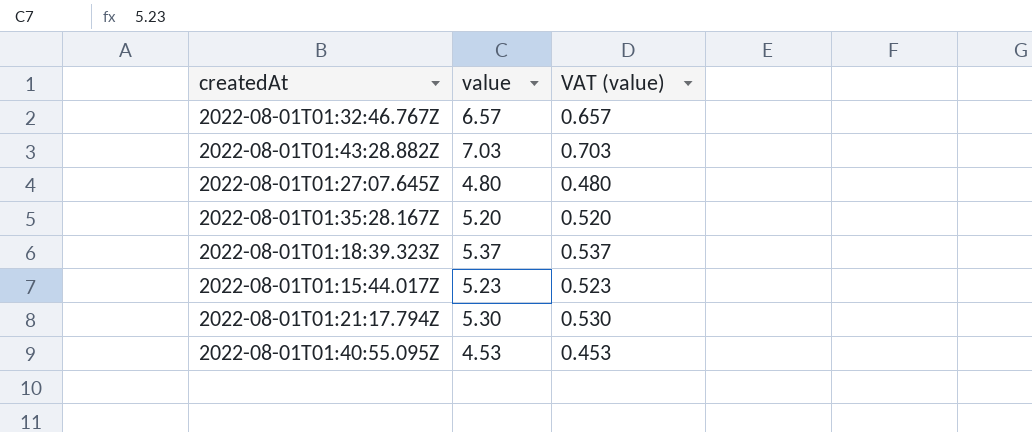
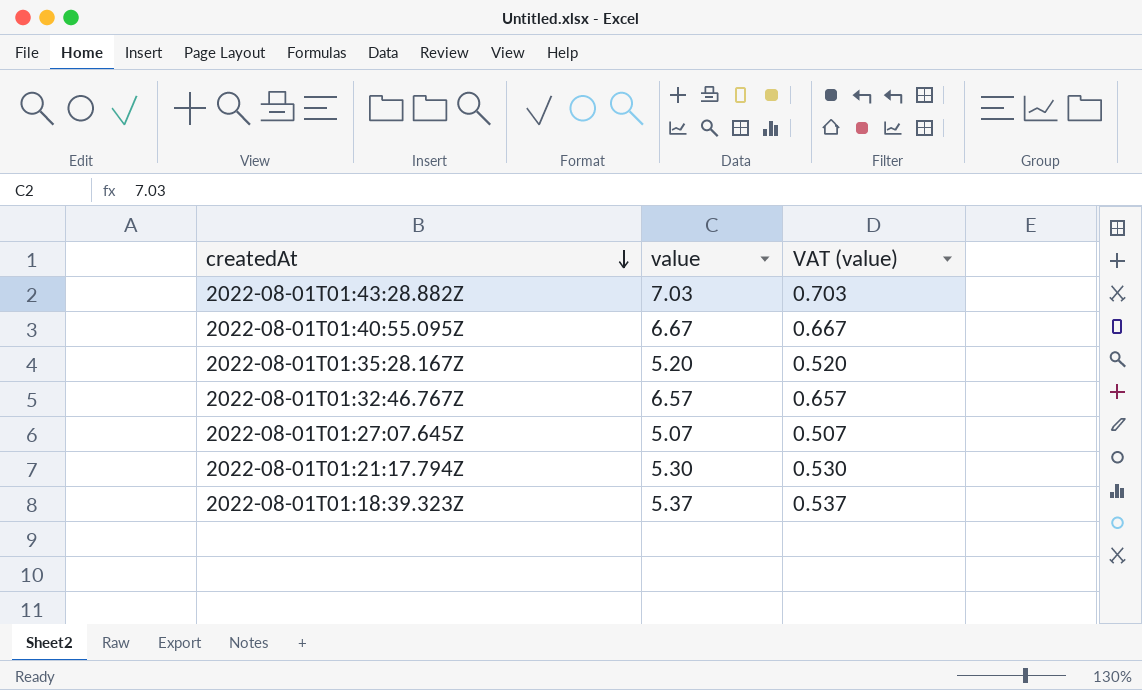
row order: none -> createdAt descending
row 2022-08-01T01:15:44.017Z: 5.23 | 0.523 -> none
2022-08-01T01:40:55.095Z | value: 4.53 -> 6.67
2022-08-01T01:40:55.095Z | VAT (value): 0.453 -> 0.667
2022-08-01T01:27:07.645Z | value: 4.80 -> 5.07
2022-08-01T01:27:07.645Z | VAT (value): 0.480 -> 0.507

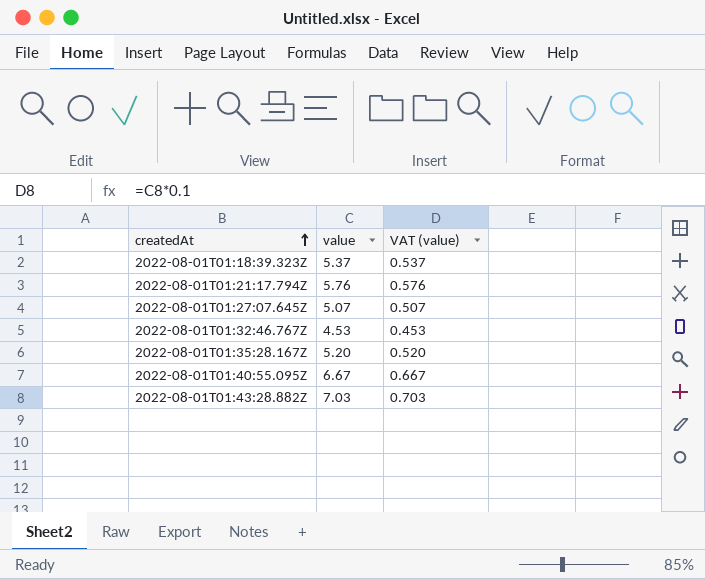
row order: createdAt descending -> createdAt ascending
2022-08-01T01:21:17.794Z | value: 5.30 -> 5.76
2022-08-01T01:21:17.794Z | VAT (value): 0.530 -> 0.576
2022-08-01T01:32:46.767Z | value: 6.57 -> 4.53
2022-08-01T01:32:46.767Z | VAT (value): 0.657 -> 0.453

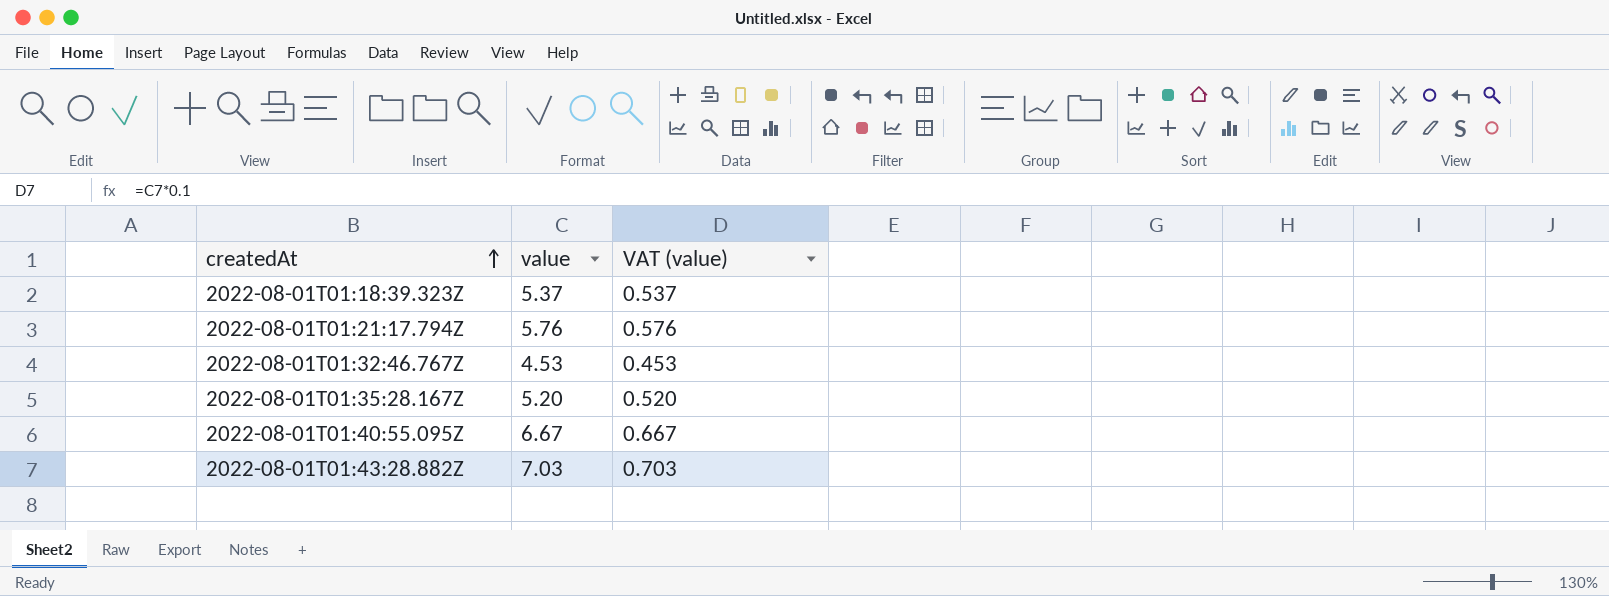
row 2022-08-01T01:27:07.645Z: 5.07 | 0.507 -> none

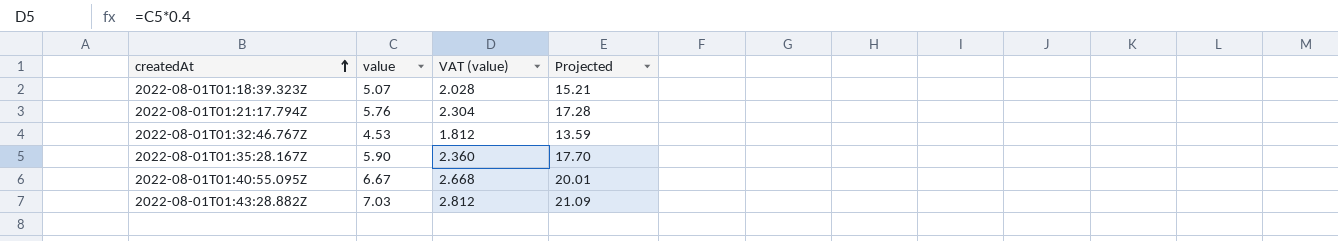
column VAT (value) | formula: [value] * 0.1 -> [value] * 0.4
column Projected | formula: none -> [value] * 3
2022-08-01T01:18:39.323Z | value: 5.37 -> 5.07
2022-08-01T01:35:28.167Z | value: 5.20 -> 5.90

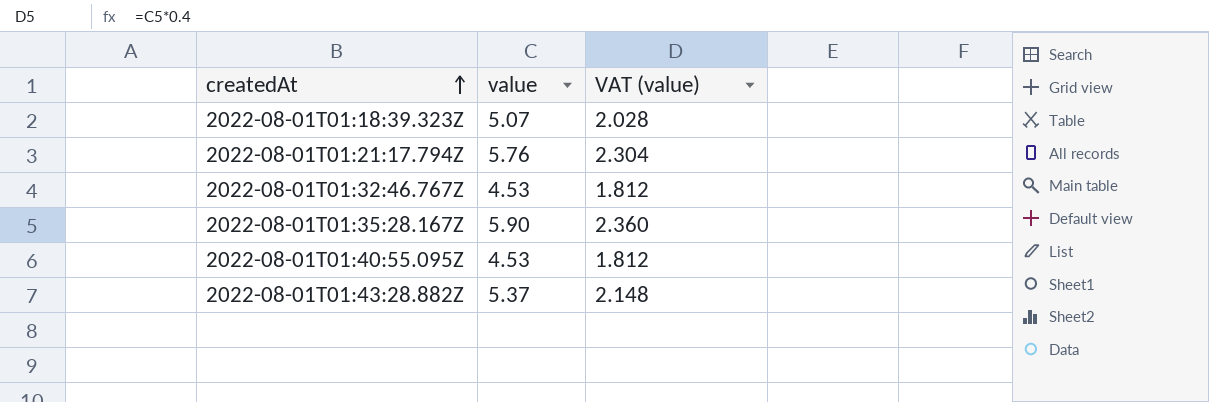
column Projected | formula: [value] * 3 -> none
2022-08-01T01:40:55.095Z | value: 6.67 -> 4.53
2022-08-01T01:40:55.095Z | VAT (value): 2.668 -> 1.812
2022-08-01T01:43:28.882Z | value: 7.03 -> 5.37
2022-08-01T01:43:28.882Z | VAT (value): 2.812 -> 2.148

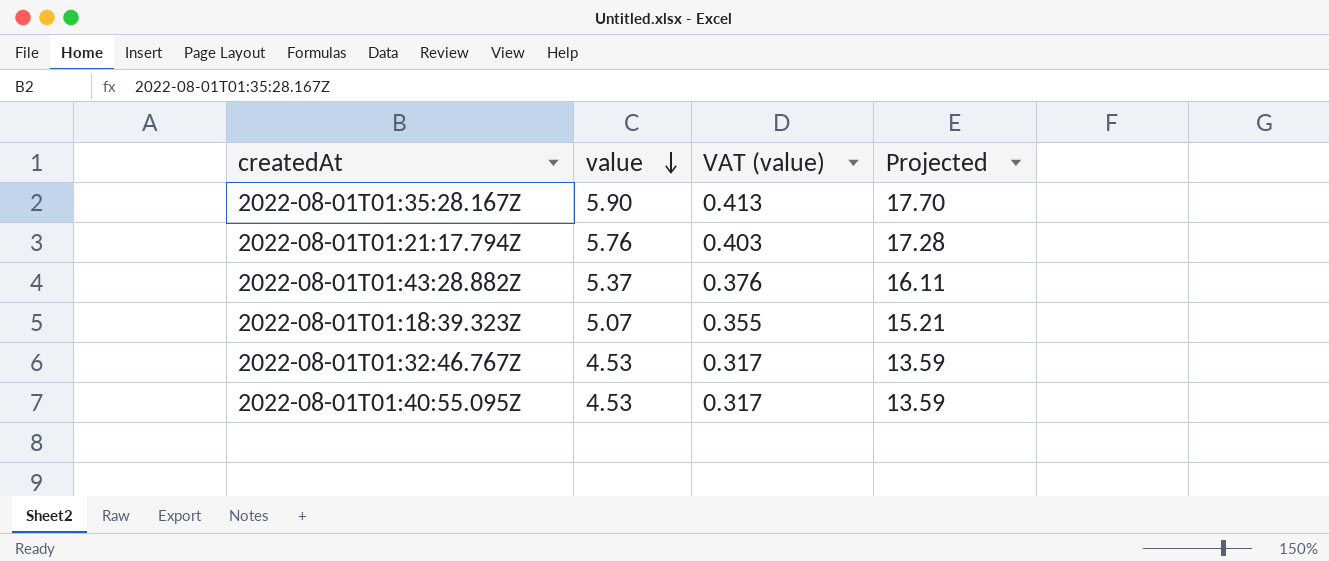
row order: createdAt ascending -> value descending
column VAT (value) | formula: [value] * 0.4 -> [value] * 0.07
column Projected | formula: none -> [value] * 3

